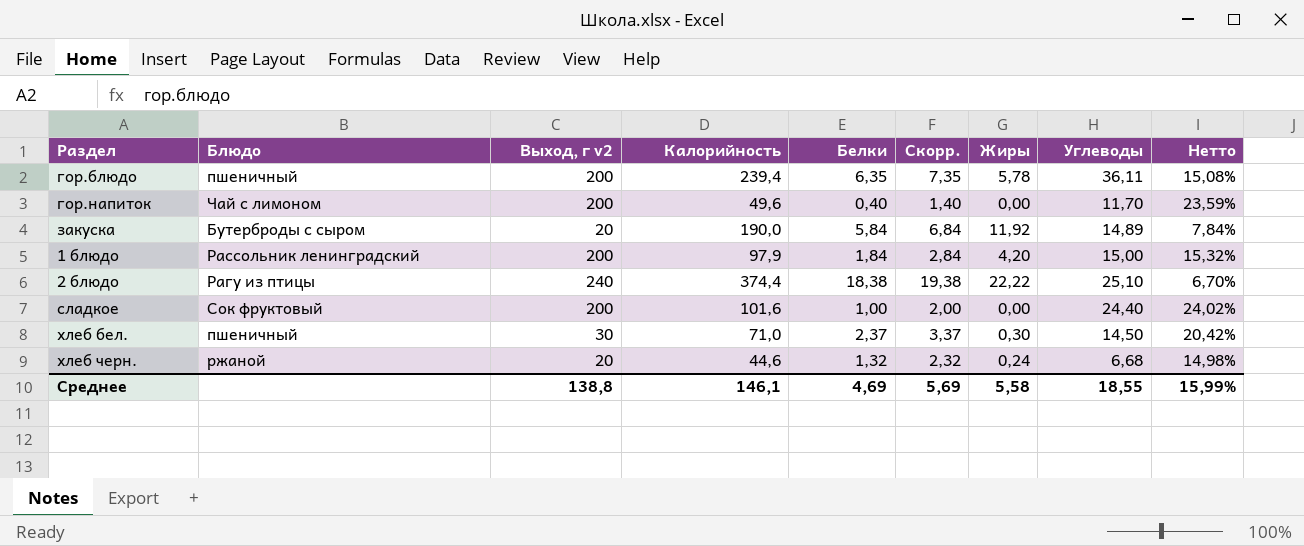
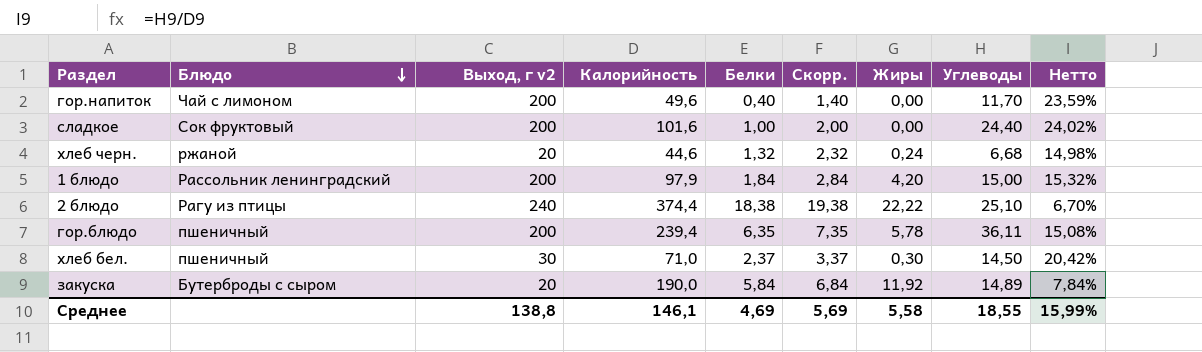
row order: none -> Блюдо descending

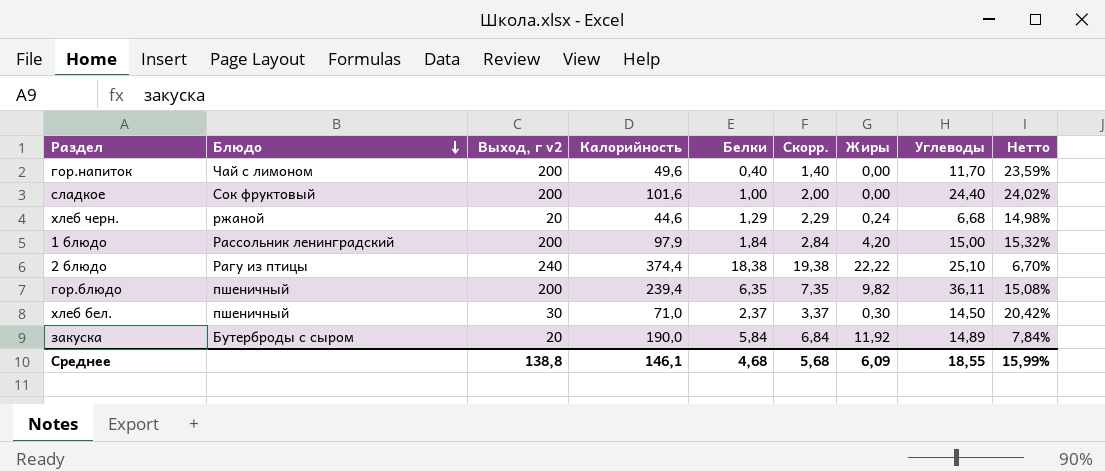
хлеб черн. | Белки: 1,32 -> 1,29
хлеб черн. | Скорр.: 2,32 -> 2,29
гор.блюдо | Жиры: 5,78 -> 9,82
Среднее | Белки: 4,69 -> 4,68
Среднее | Скорр.: 5,69 -> 5,68
Среднее | Жиры: 5,58 -> 6,09

